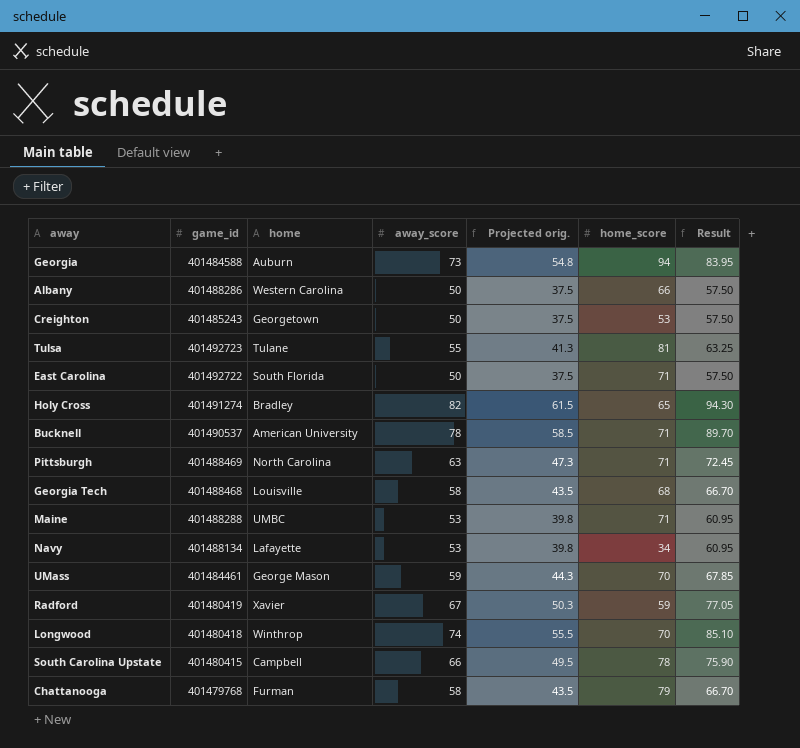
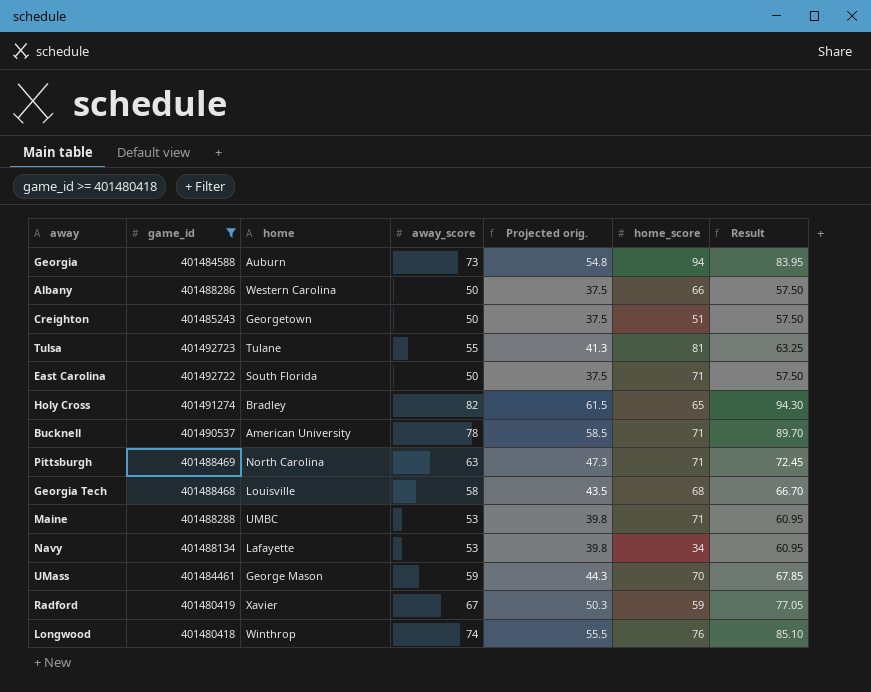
filter: none -> game_id >= 401480418
Creighton | home_score: 53 -> 51
Longwood | home_score: 70 -> 76

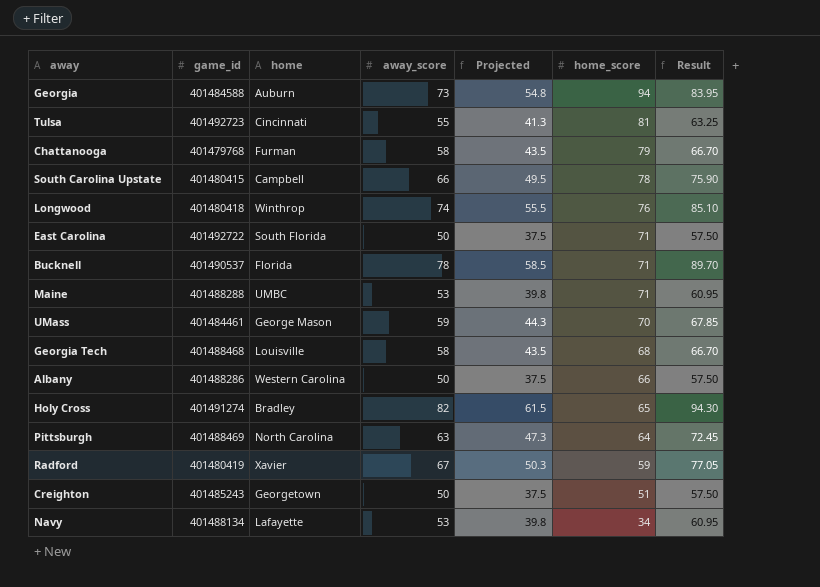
filter: game_id >= 401480418 -> none
row order: none -> home_score descending
column name: Projected orig. -> Projected
Tulsa | home: Tulane -> Cincinnati
Bucknell | home: American University -> Florida
Pittsburgh | home_score: 71 -> 64

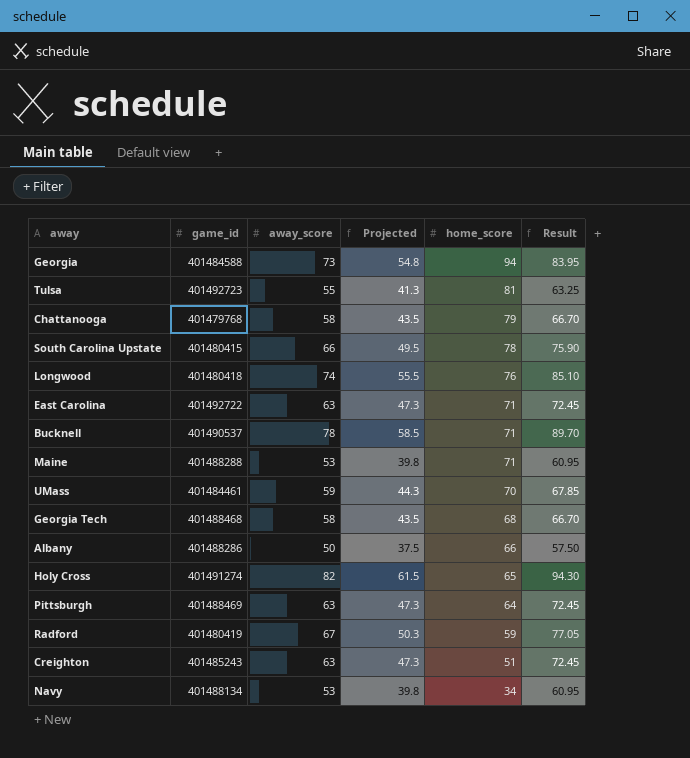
column home | position: 3 -> none
East Carolina | away_score: 50 -> 63
East Carolina | Projected: 37.5 -> 47.3
East Carolina | Result: 57.50 -> 72.45
Creighton | away_score: 50 -> 63
Creighton | Projected: 37.5 -> 47.3
Creighton | Result: 57.50 -> 72.45

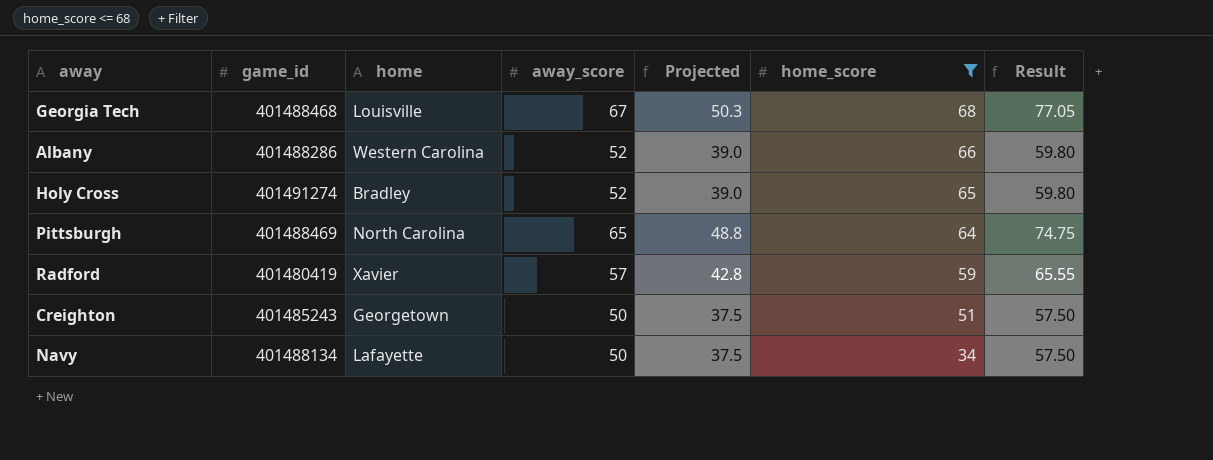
filter: none -> home_score <= 68
column home | position: none -> 3
Georgia Tech | away_score: 58 -> 67
Georgia Tech | Projected: 43.5 -> 50.3
Georgia Tech | Result: 66.70 -> 77.05
Albany | away_score: 50 -> 52
Albany | Projected: 37.5 -> 39.0
Albany | Result: 57.50 -> 59.80
Holy Cross | away_score: 82 -> 52
Holy Cross | Projected: 61.5 -> 39.0
Holy Cross | Result: 94.30 -> 59.80
Pittsburgh | away_score: 63 -> 65
Pittsburgh | Projected: 47.3 -> 48.8
Pittsburgh | Result: 72.45 -> 74.75
Radford | away_score: 67 -> 57
Radford | Projected: 50.3 -> 42.8
Radford | Result: 77.05 -> 65.55
Creighton | away_score: 63 -> 50
Creighton | Projected: 47.3 -> 37.5
Creighton | Result: 72.45 -> 57.50
Navy | away_score: 53 -> 50
Navy | Projected: 39.8 -> 37.5
Navy | Result: 60.95 -> 57.50

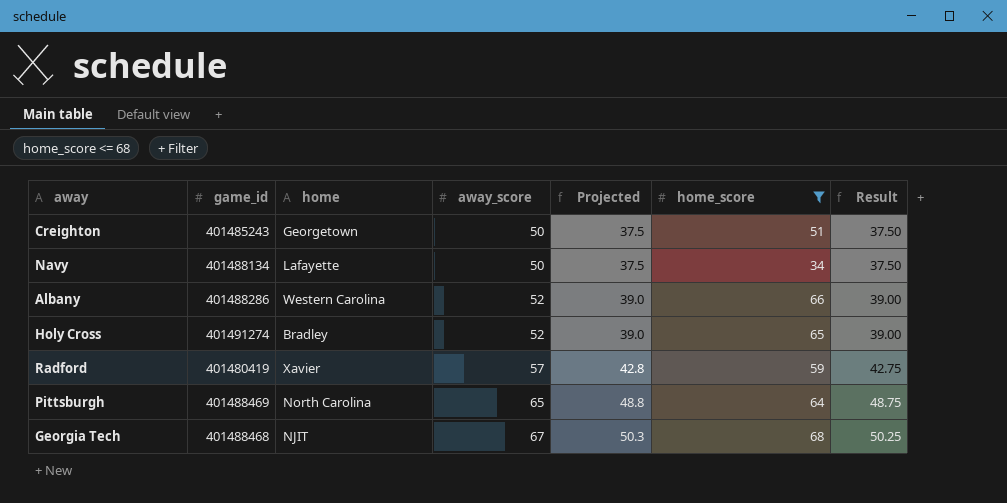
row order: home_score descending -> away_score ascending
column Result | formula: [away_score] * 1.15 -> [away_score] * 0.75
Georgia Tech | home: Louisville -> NJIT

